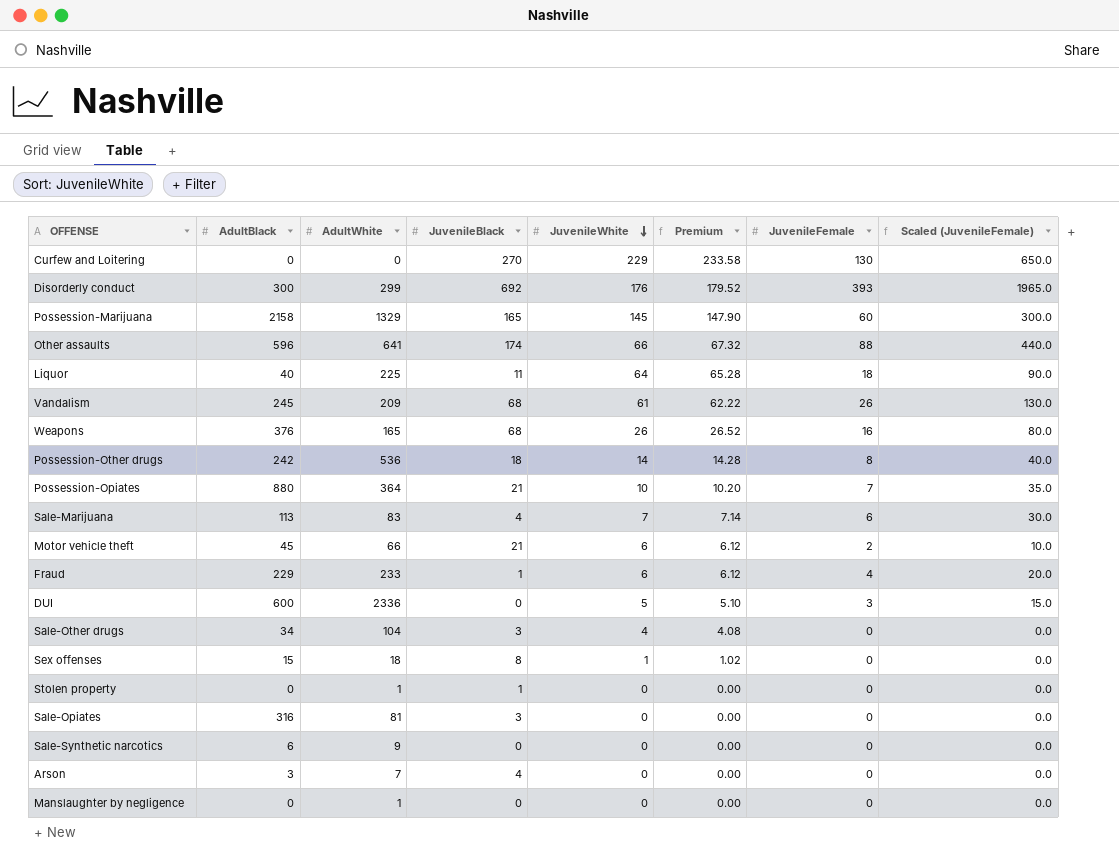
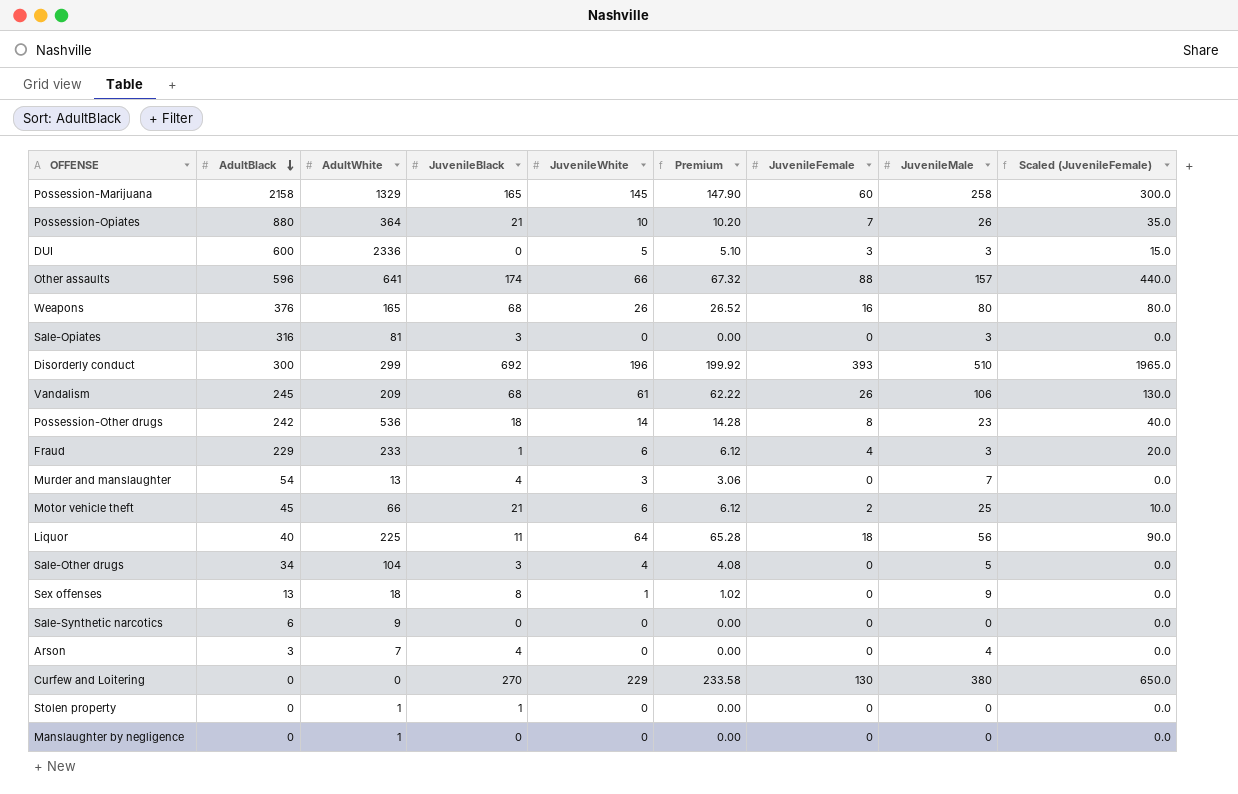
row order: JuvenileWhite descending -> AdultBlack descending
column JuvenileMale | position: none -> 8
row Sale-Marijuana: 113 | 83 | 4 | 7 | 7.14 | 6 | 30.0 -> none
Disorderly conduct | JuvenileWhite: 176 -> 196
Disorderly conduct | Premium: 179.52 -> 199.92
row Murder and manslaughter: none -> 54 | 13 | 4 | 3 | 3.06 | 0 | 7 | 0.0
Sex offenses | AdultBlack: 15 -> 13

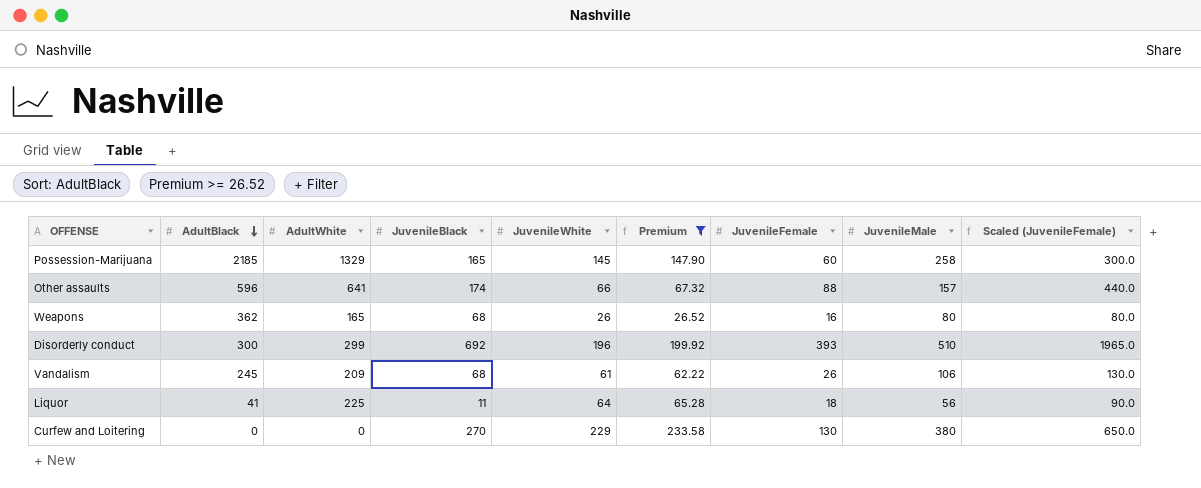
filter: none -> Premium >= 26.52
Possession-Marijuana | AdultBlack: 2158 -> 2185
Weapons | AdultBlack: 376 -> 362
Liquor | AdultBlack: 40 -> 41

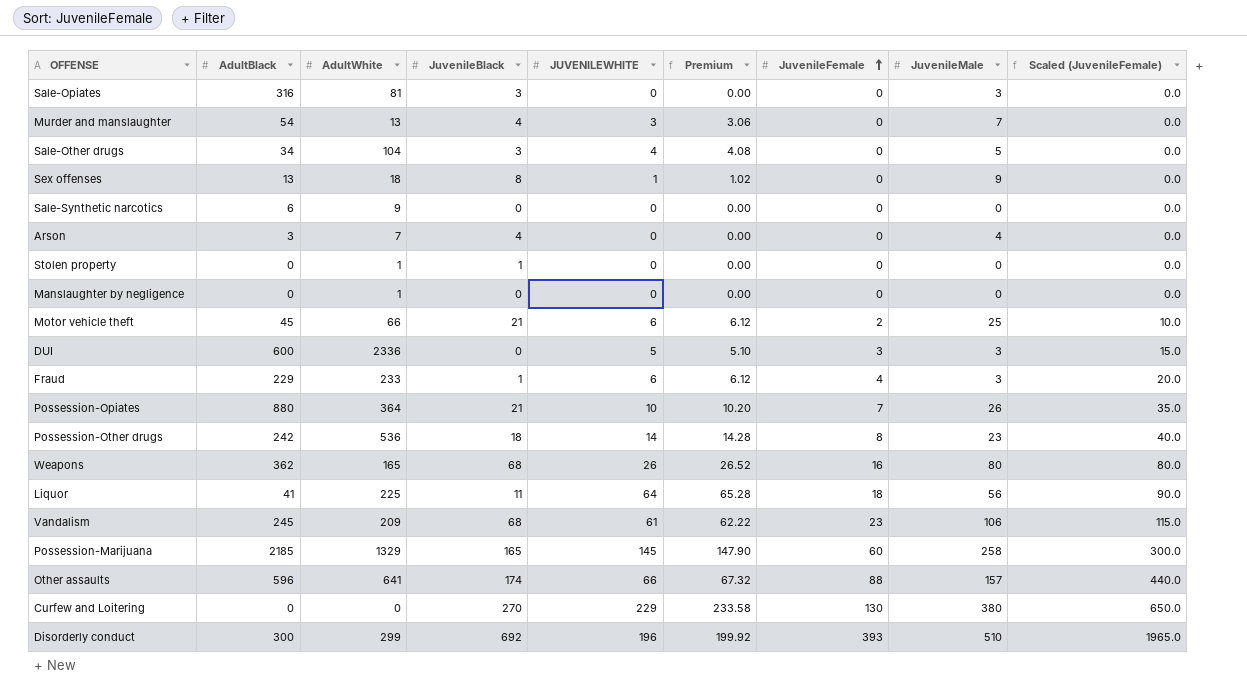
filter: Premium >= 26.52 -> none
row order: AdultBlack descending -> JuvenileFemale ascending
column name: JuvenileWhite -> JUVENILEWHITE
Vandalism | JuvenileFemale: 26 -> 23
Vandalism | Scaled (JuvenileFemale): 130.0 -> 115.0

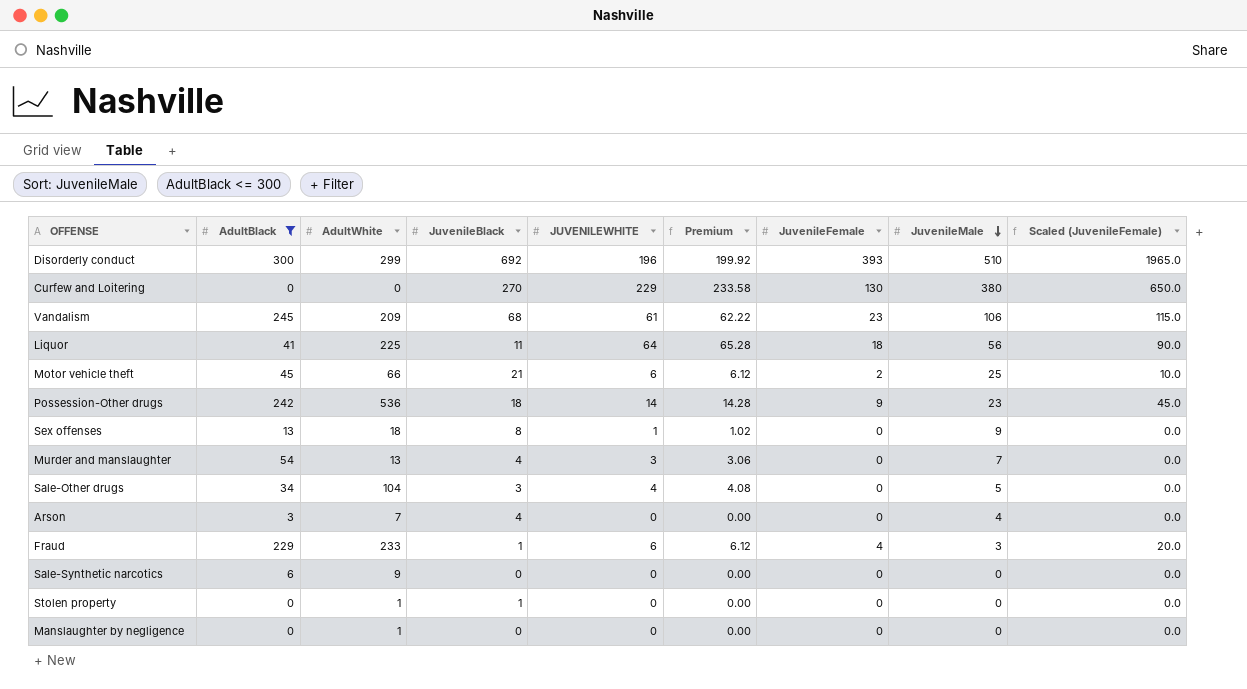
filter: none -> AdultBlack <= 300
row order: JuvenileFemale ascending -> JuvenileMale descending
Possession-Other drugs | JuvenileFemale: 8 -> 9
Possession-Other drugs | Scaled (JuvenileFemale): 40.0 -> 45.0

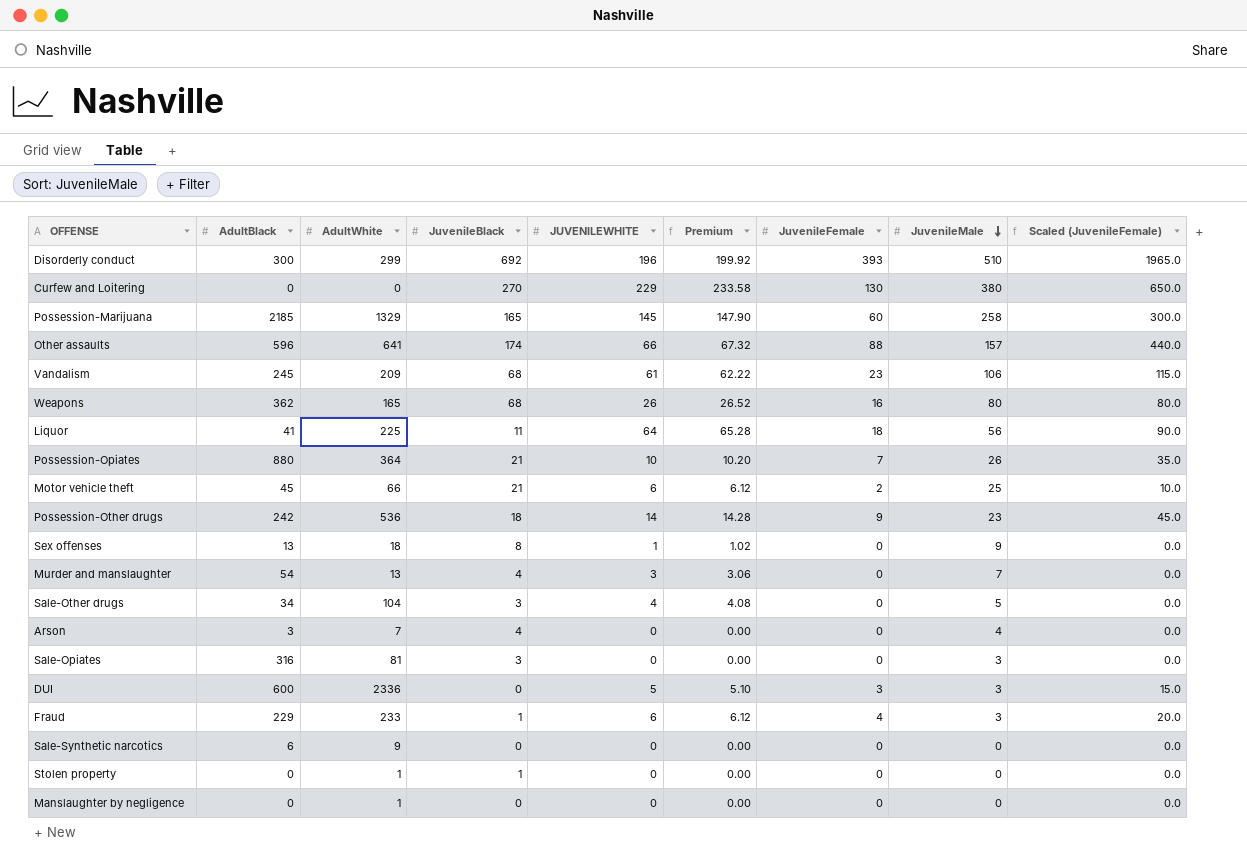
filter: AdultBlack <= 300 -> none

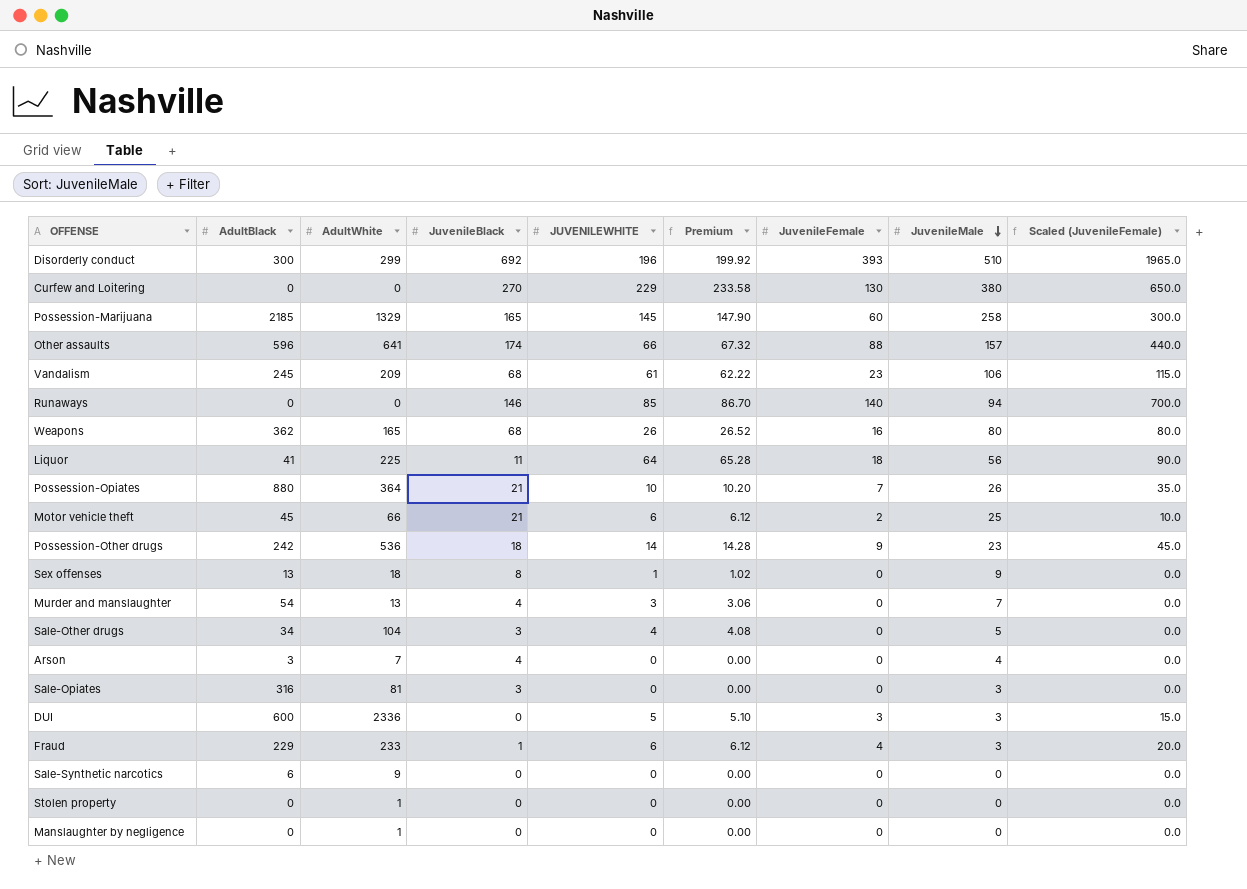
row Runaways: none -> 0 | 0 | 146 | 85 | 86.70 | 140 | 94 | 700.0
Stolen property | JuvenileBlack: 1 -> 0

